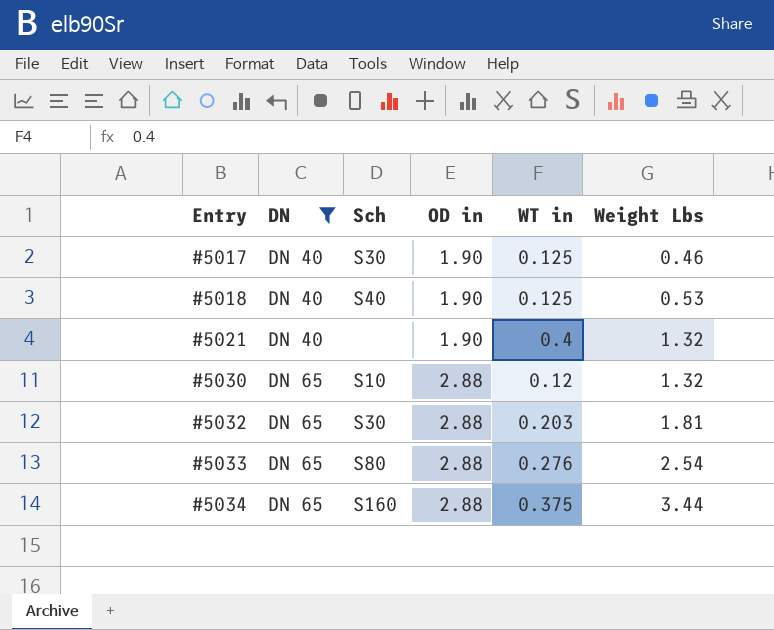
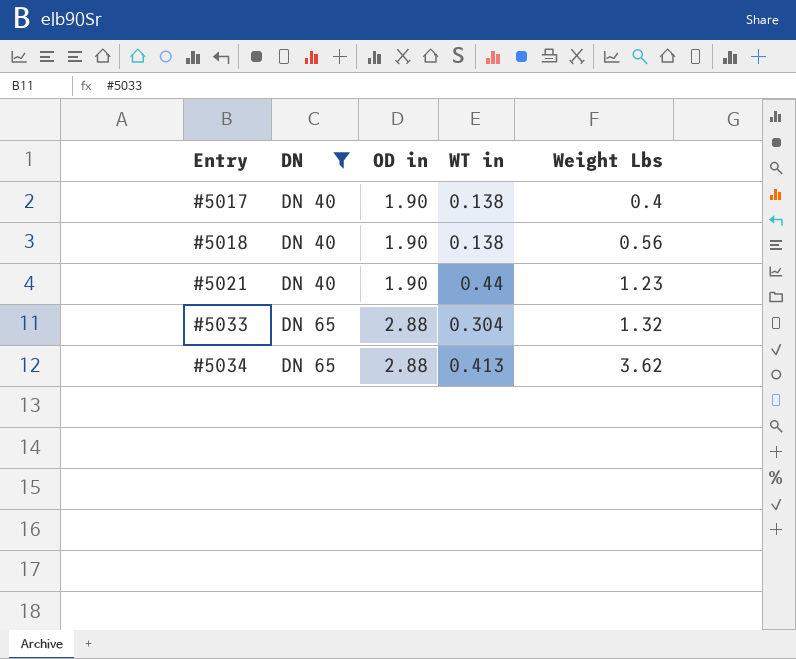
column Sch | position: 3 -> none
row #5030: DN 65 | S10 | 2.88 | 0.12 | 1.32 -> none
row #5032: DN 65 | S30 | 2.88 | 0.203 | 1.81 -> none
#5017 | WT in: 0.125 -> 0.138
#5017 | Weight Lbs: 0.46 -> 0.4
#5018 | WT in: 0.125 -> 0.138
#5018 | Weight Lbs: 0.53 -> 0.56
#5021 | WT in: 0.4 -> 0.44
#5021 | Weight Lbs: 1.32 -> 1.23
#5033 | WT in: 0.276 -> 0.304
#5033 | Weight Lbs: 2.54 -> 1.32
#5034 | WT in: 0.375 -> 0.413
#5034 | Weight Lbs: 3.44 -> 3.62

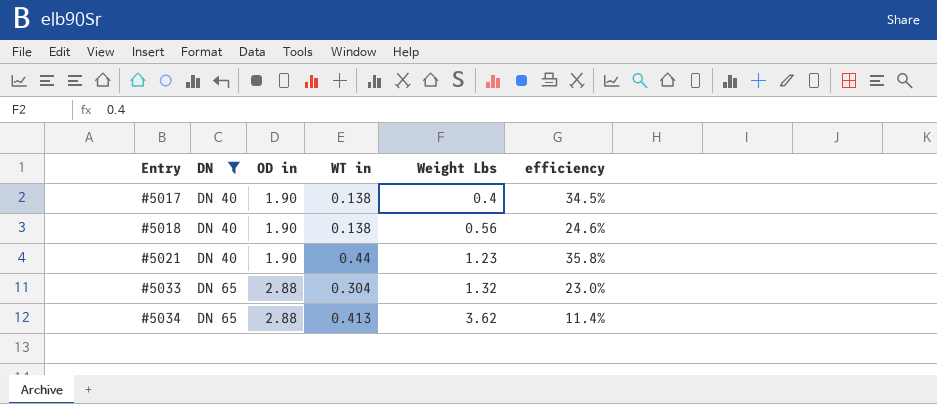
column efficiency | formula: none -> [WT in] / [Weight Lbs]

